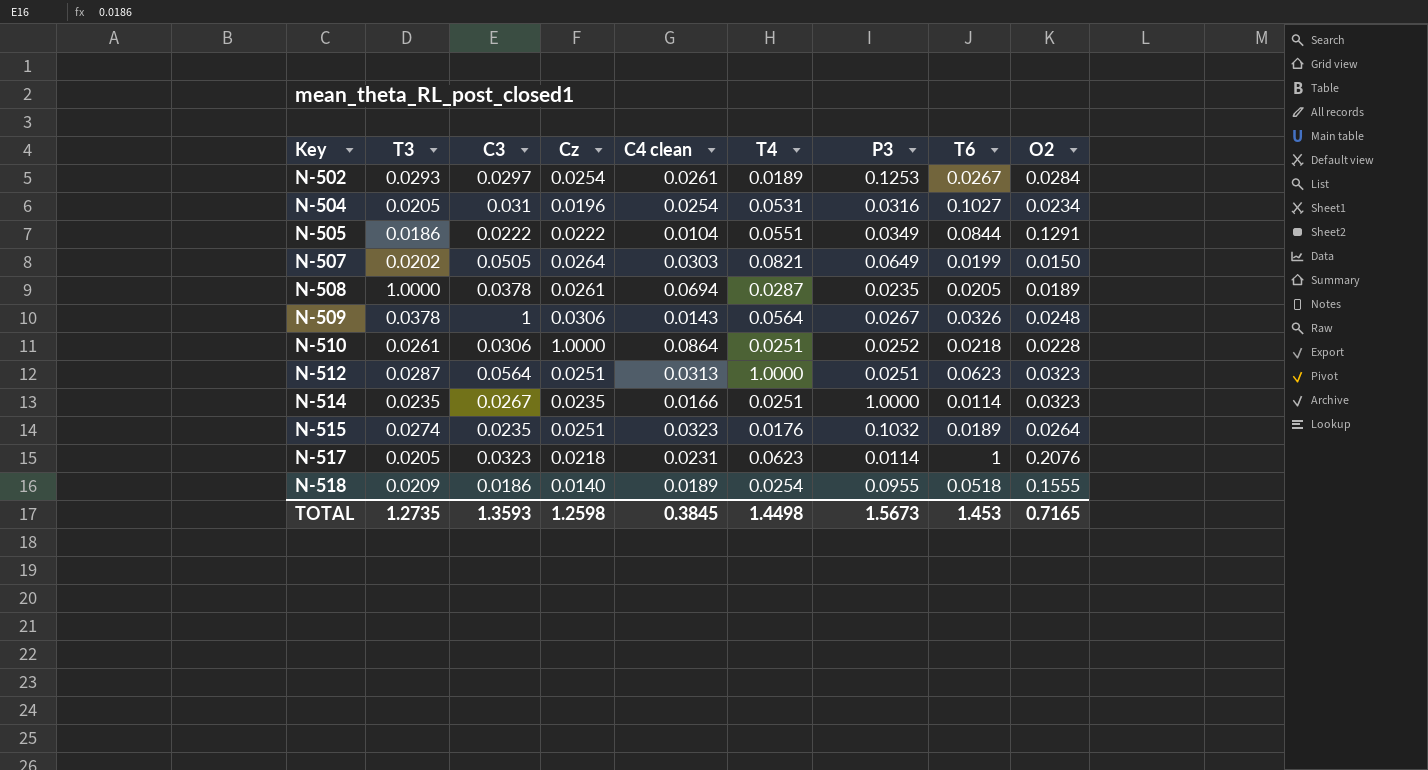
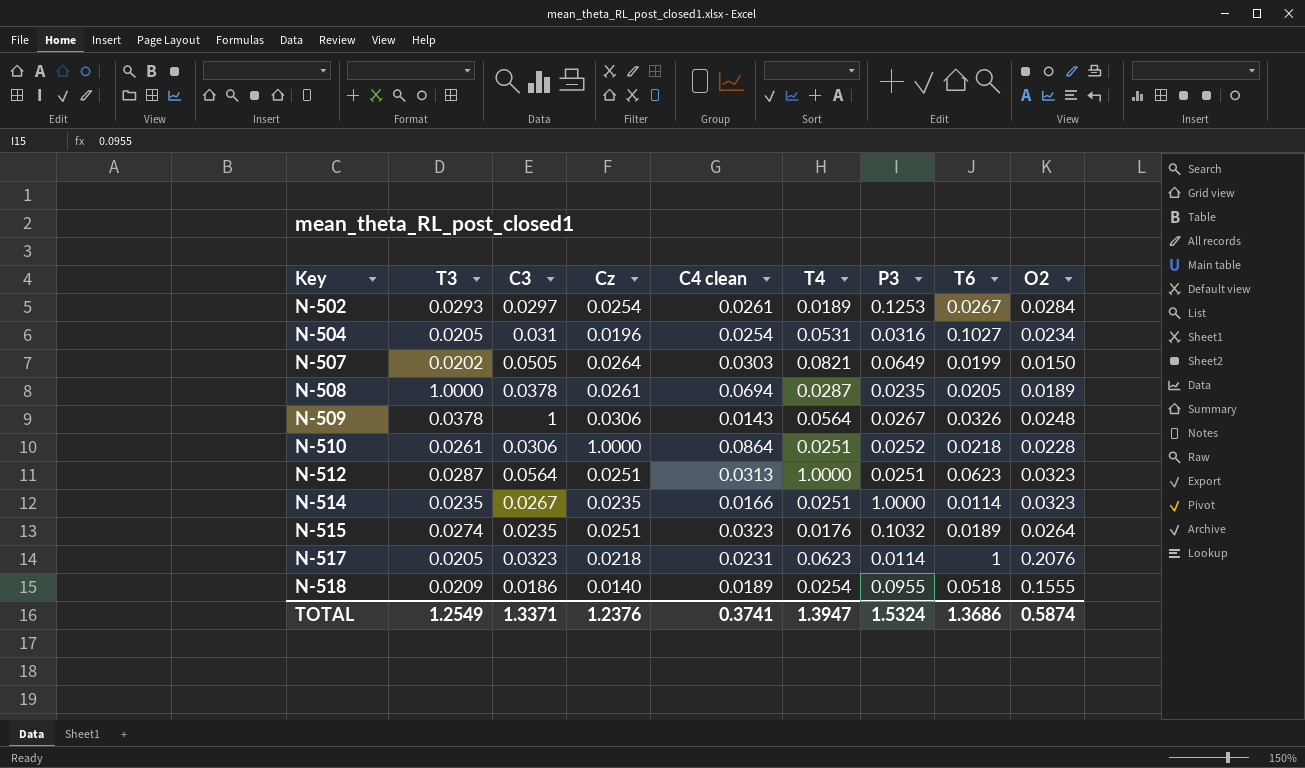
row N-505: 0.0186 | 0.0222 | 0.0222 | 0.0104 | 0.0551 | 0.0349 | 0.0844 | 0.1291 -> none
TOTAL | T3: 1.2735 -> 1.2549
TOTAL | C3: 1.3593 -> 1.3371
TOTAL | Cz: 1.2598 -> 1.2376
TOTAL | C4 clean: 0.3845 -> 0.3741
TOTAL | T4: 1.4498 -> 1.3947
TOTAL | P3: 1.5673 -> 1.5324
TOTAL | T6: 1.453 -> 1.3686
TOTAL | O2: 0.7165 -> 0.5874

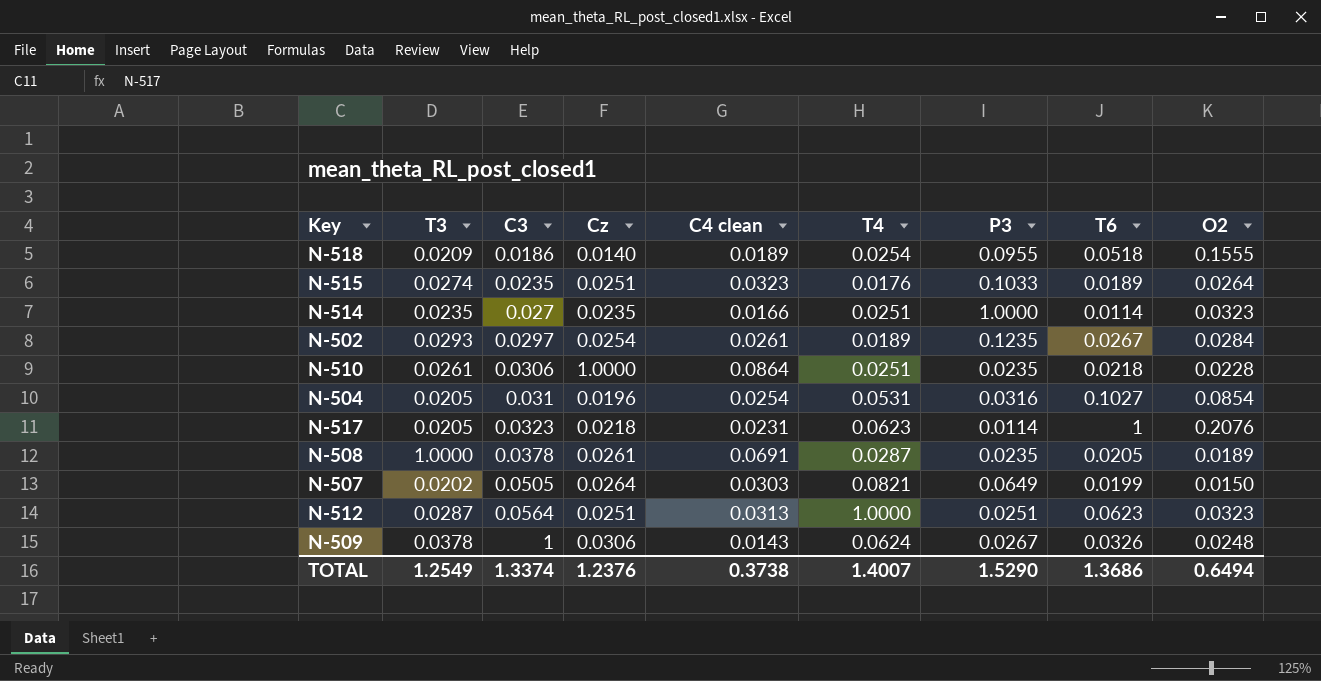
row order: Key ascending -> C3 ascending
N-515 | P3: 0.1032 -> 0.1033
N-514 | C3: 0.0267 -> 0.027
N-502 | P3: 0.1253 -> 0.1235
N-510 | P3: 0.0252 -> 0.0235
N-504 | O2: 0.0234 -> 0.0854
N-508 | C4 clean: 0.0694 -> 0.0691
N-509 | T4: 0.0564 -> 0.0624
TOTAL | C3: 1.3371 -> 1.3374
TOTAL | C4 clean: 0.3741 -> 0.3738
TOTAL | T4: 1.3947 -> 1.4007
TOTAL | P3: 1.5324 -> 1.5290
TOTAL | O2: 0.5874 -> 0.6494

